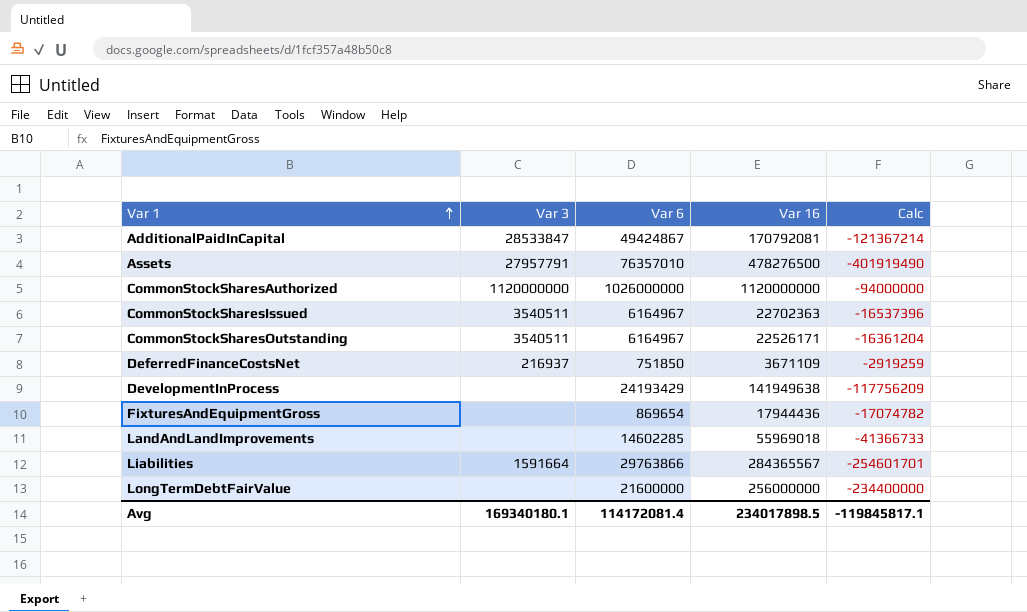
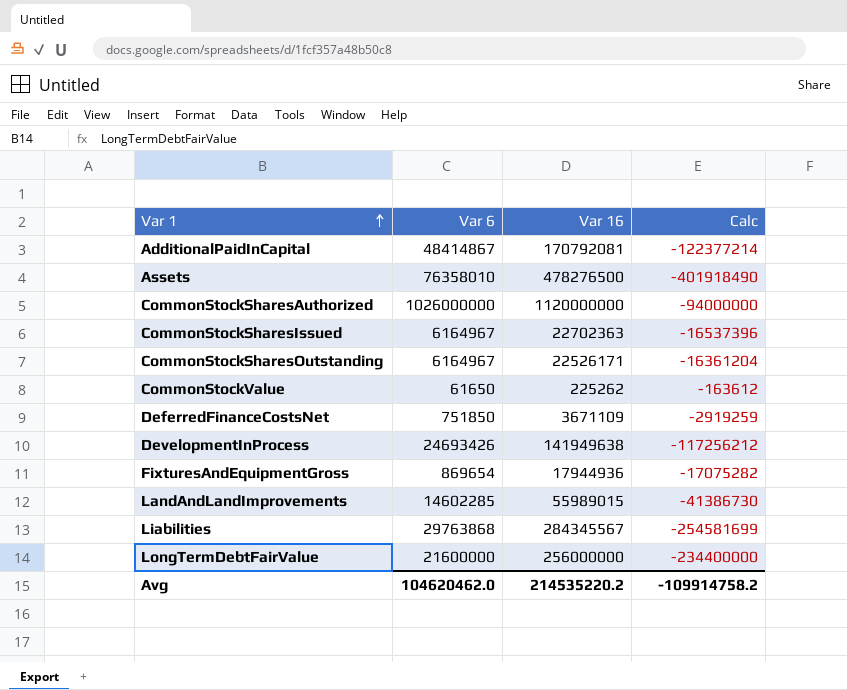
column Var 3 | position: 2 -> none
AdditionalPaidInCapital | Var 6: 49424867 -> 48414867
AdditionalPaidInCapital | Calc: -121367214 -> -122377214
Assets | Var 6: 76357010 -> 76358010
Assets | Calc: -401919490 -> -401918490
row CommonStockValue: none -> 61650 | 225262 | -163612
DevelopmentInProcess | Var 6: 24193429 -> 24693426
DevelopmentInProcess | Calc: -117756209 -> -117256212
FixturesAndEquipmentGross | Var 16: 17944436 -> 17944936
FixturesAndEquipmentGross | Calc: -17074782 -> -17075282
LandAndLandImprovements | Var 16: 55969018 -> 55989015
LandAndLandImprovements | Calc: -41366733 -> -41386730
Liabilities | Var 6: 29763866 -> 29763868
Liabilities | Var 16: 284365567 -> 284345567
Liabilities | Calc: -254601701 -> -254581699
Avg | Var 6: 114172081.4 -> 104620462.0
Avg | Var 16: 234017898.5 -> 214535220.2
Avg | Calc: -119845817.1 -> -109914758.2

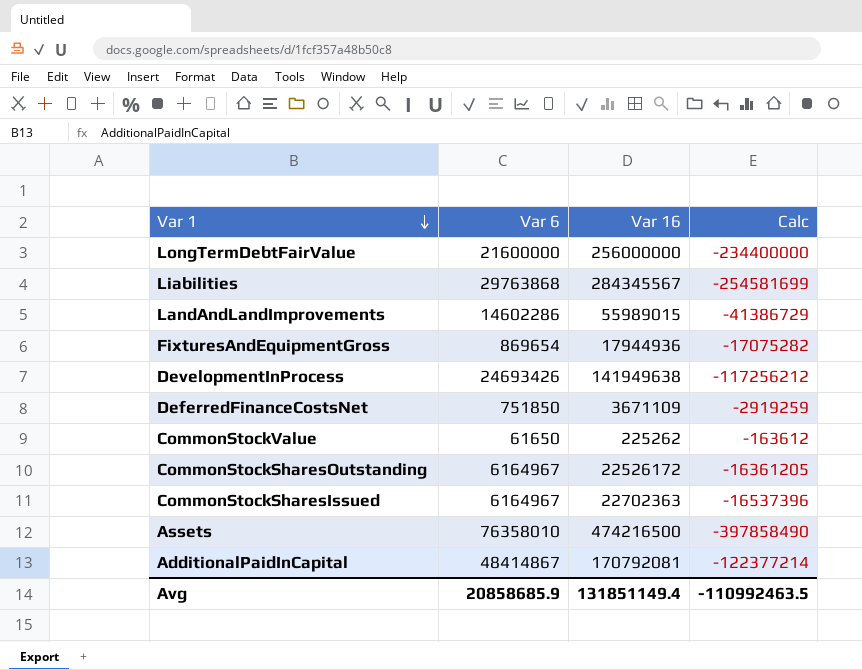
row order: Var 1 ascending -> Var 1 descending
row CommonStockSharesAuthorized: 1026000000 | 1120000000 | -94000000 -> none
LandAndLandImprovements | Var 6: 14602285 -> 14602286
LandAndLandImprovements | Calc: -41386730 -> -41386729
CommonStockSharesOutstanding | Var 16: 22526171 -> 22526172
CommonStockSharesOutstanding | Calc: -16361204 -> -16361205
Assets | Var 16: 478276500 -> 474216500
Assets | Calc: -401918490 -> -397858490
Avg | Var 6: 104620462.0 -> 20858685.9
Avg | Var 16: 214535220.2 -> 131851149.4
Avg | Calc: -109914758.2 -> -110992463.5

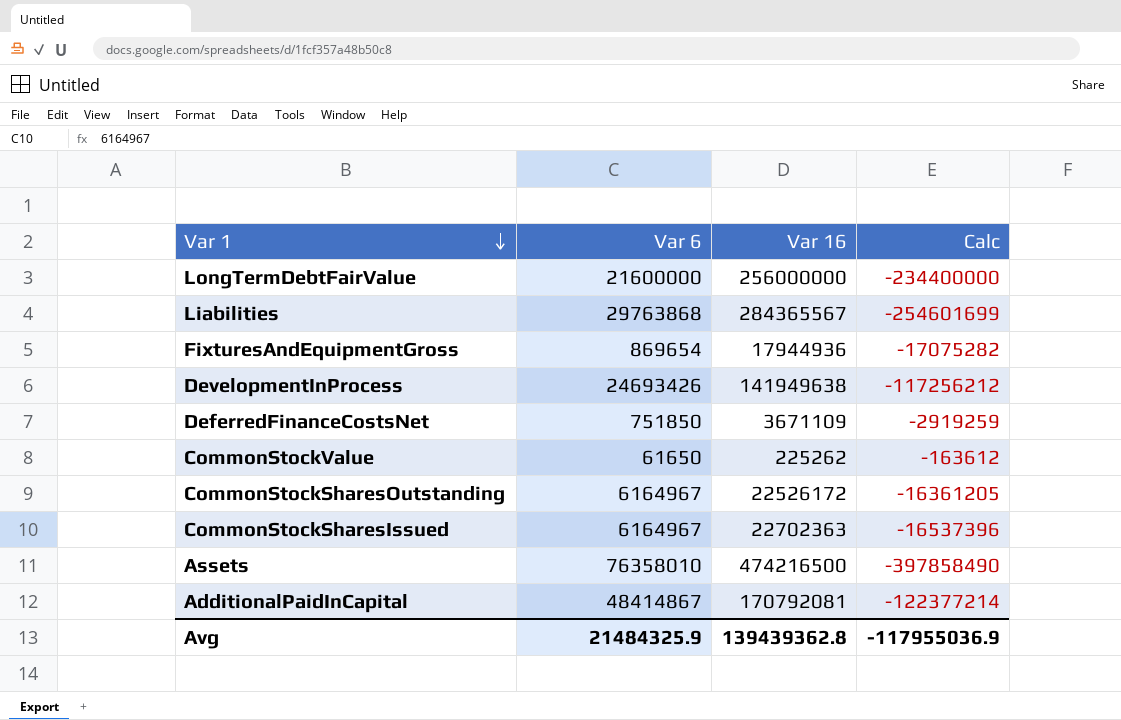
row LandAndLandImprovements: 14602286 | 55989015 | -41386729 -> none
Liabilities | Var 16: 284345567 -> 284365567
Liabilities | Calc: -254581699 -> -254601699
Avg | Var 6: 20858685.9 -> 21484325.9
Avg | Var 16: 131851149.4 -> 139439362.8
Avg | Calc: -110992463.5 -> -117955036.9

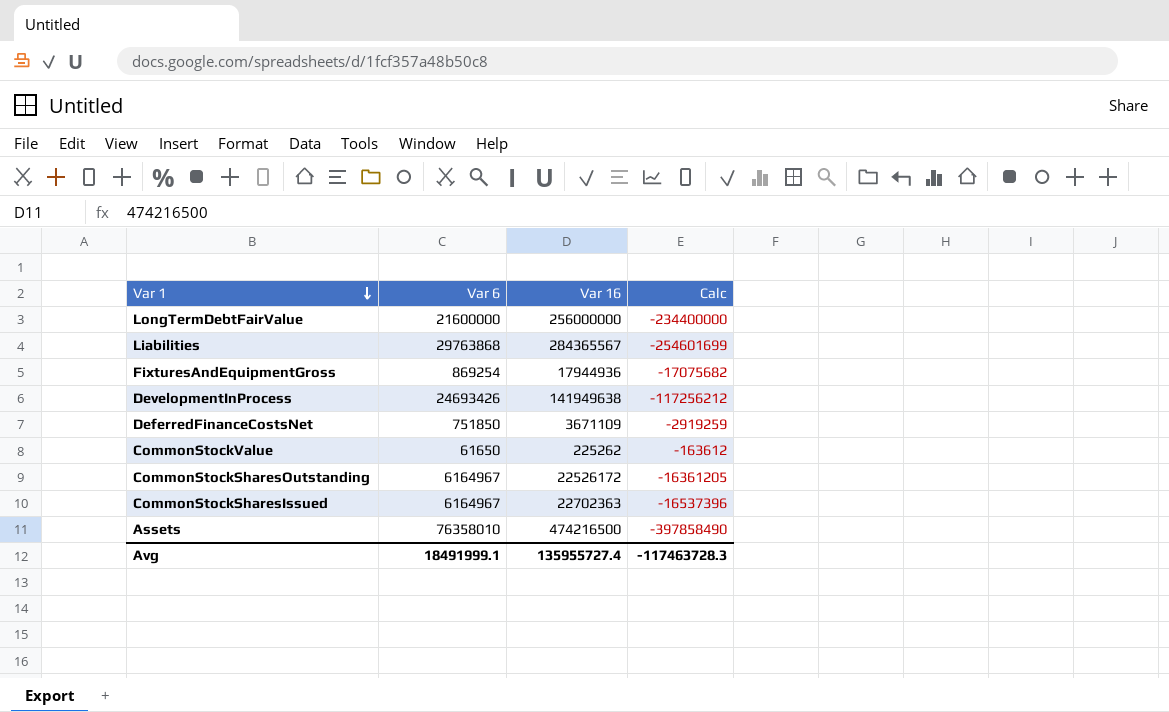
row AdditionalPaidInCapital: 48414867 | 170792081 | -122377214 -> none
FixturesAndEquipmentGross | Var 6: 869654 -> 869254
FixturesAndEquipmentGross | Calc: -17075282 -> -17075682
Avg | Var 6: 21484325.9 -> 18491999.1
Avg | Var 16: 139439362.8 -> 135955727.4
Avg | Calc: -117955036.9 -> -117463728.3

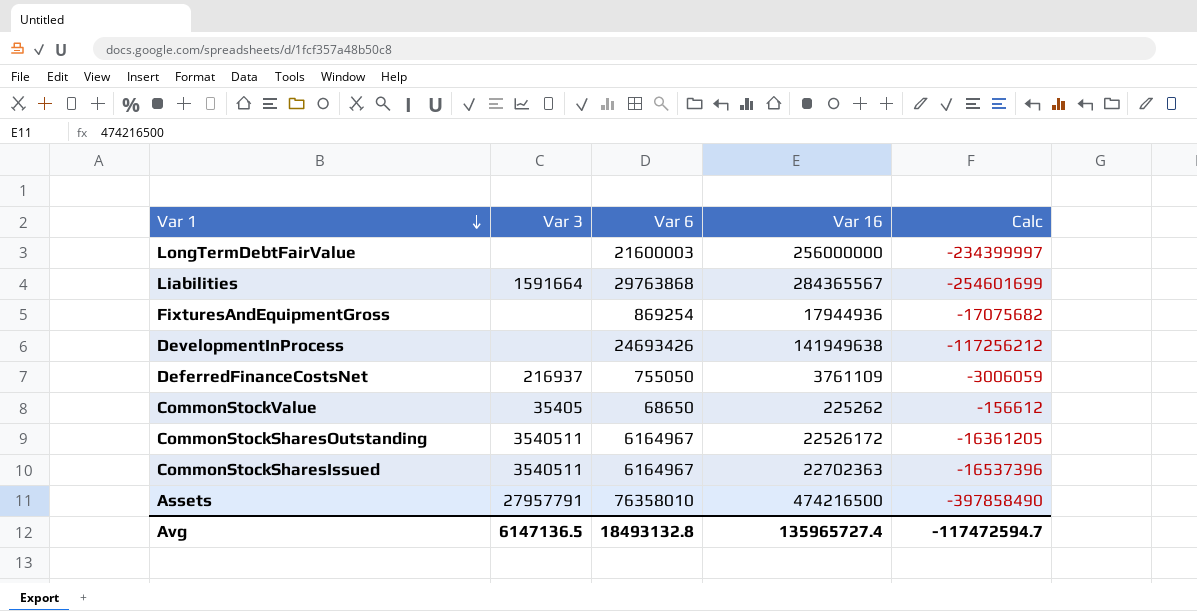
column Var 3 | position: none -> 2
LongTermDebtFairValue | Var 6: 21600000 -> 21600003
LongTermDebtFairValue | Calc: -234400000 -> -234399997
DeferredFinanceCostsNet | Var 6: 751850 -> 755050
DeferredFinanceCostsNet | Var 16: 3671109 -> 3761109
DeferredFinanceCostsNet | Calc: -2919259 -> -3006059
CommonStockValue | Var 6: 61650 -> 68650
CommonStockValue | Calc: -163612 -> -156612
Avg | Var 6: 18491999.1 -> 18493132.8
Avg | Var 16: 135955727.4 -> 135965727.4
Avg | Calc: -117463728.3 -> -117472594.7

